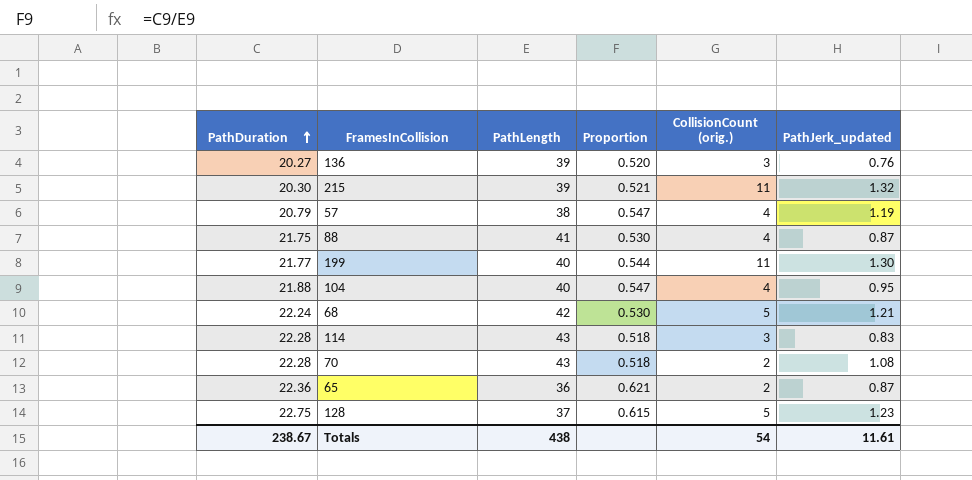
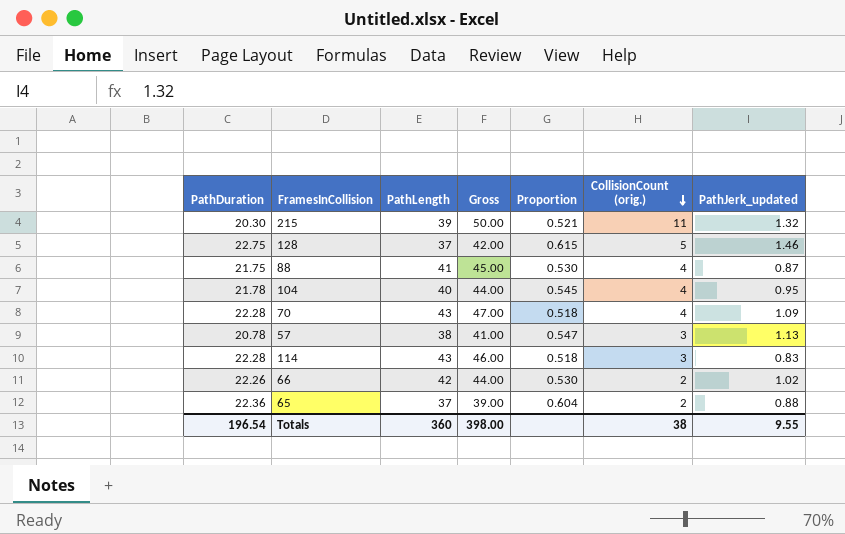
row order: PathDuration ascending -> CollisionCount (orig.) descending
column Gross | formula: none -> [PathLength] + [CollisionCount (orig.)]
row 136: 20.27 | 39 | 0.520 | 3 | 0.76 -> none
row 199: 21.77 | 40 | 0.544 | 11 | 1.30 -> none
row 68: 22.24 | 42 | 0.530 | 5 | 1.21 -> none
128 | PathJerk_updated: 1.23 -> 1.46
104 | PathDuration: 21.88 -> 21.78
104 | Proportion: 0.547 -> 0.545
70 | CollisionCount (orig.): 2 -> 4
70 | PathJerk_updated: 1.08 -> 1.09
57 | PathDuration: 20.79 -> 20.78
57 | CollisionCount (orig.): 4 -> 3
57 | PathJerk_updated: 1.19 -> 1.13
row 66: none -> 22.26 | 42 | 44.00 | 0.530 | 2 | 1.02
65 | PathLength: 36 -> 37
65 | Proportion: 0.621 -> 0.604
65 | PathJerk_updated: 0.87 -> 0.88
Totals | PathDuration: 238.67 -> 196.54
Totals | PathLength: 438 -> 360
Totals | CollisionCount (orig.): 54 -> 38
Totals | PathJerk_updated: 11.61 -> 9.55

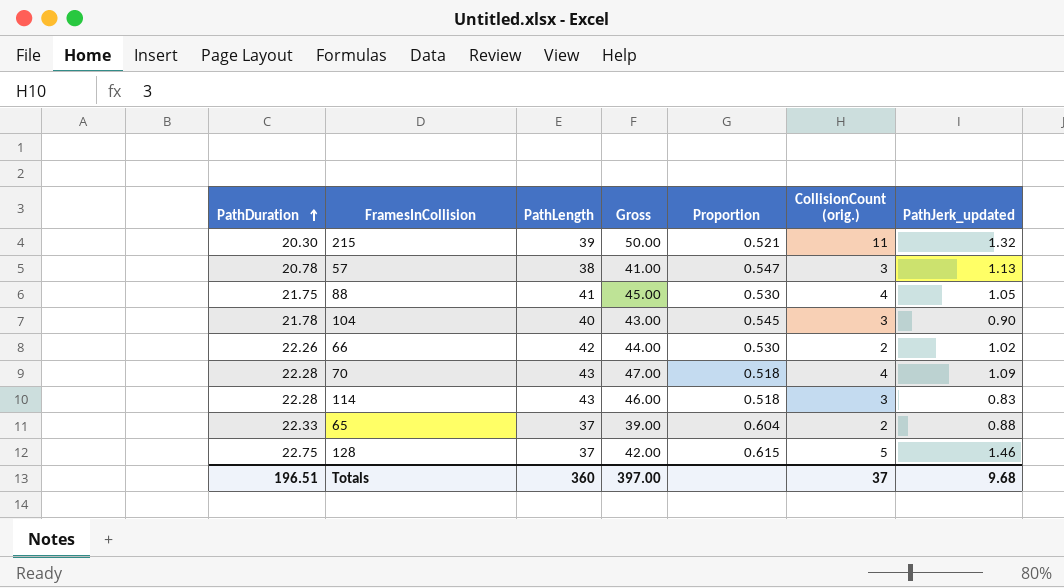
row order: CollisionCount (orig.) descending -> PathDuration ascending
88 | PathJerk_updated: 0.87 -> 1.05
104 | Gross: 44.00 -> 43.00
104 | CollisionCount (orig.): 4 -> 3
104 | PathJerk_updated: 0.95 -> 0.90
65 | PathDuration: 22.36 -> 22.33
Totals | PathDuration: 196.54 -> 196.51
Totals | Gross: 398.00 -> 397.00
Totals | CollisionCount (orig.): 38 -> 37
Totals | PathJerk_updated: 9.55 -> 9.68

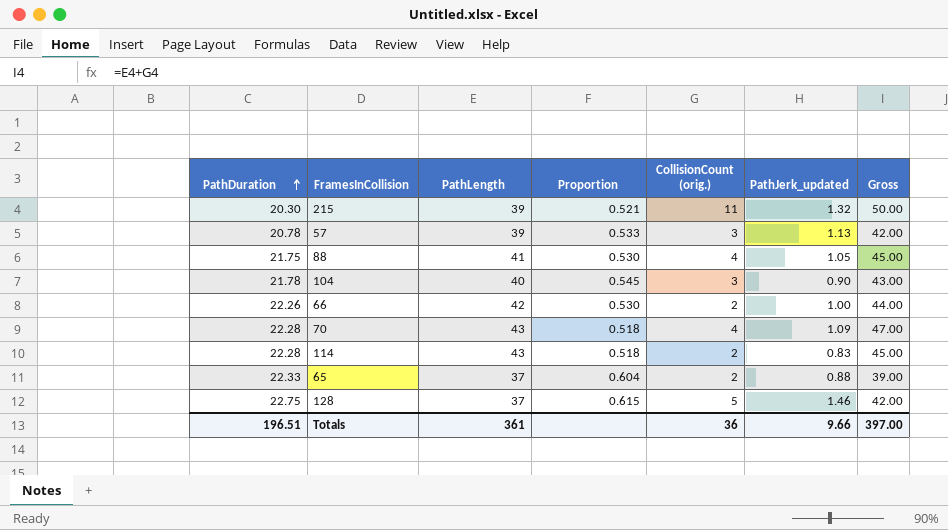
column Gross | position: 4 -> 7
57 | PathLength: 38 -> 39
57 | Proportion: 0.547 -> 0.533
57 | Gross: 41.00 -> 42.00
66 | PathJerk_updated: 1.02 -> 1.00
114 | CollisionCount (orig.): 3 -> 2
114 | Gross: 46.00 -> 45.00
Totals | PathLength: 360 -> 361
Totals | CollisionCount (orig.): 37 -> 36
Totals | PathJerk_updated: 9.68 -> 9.66

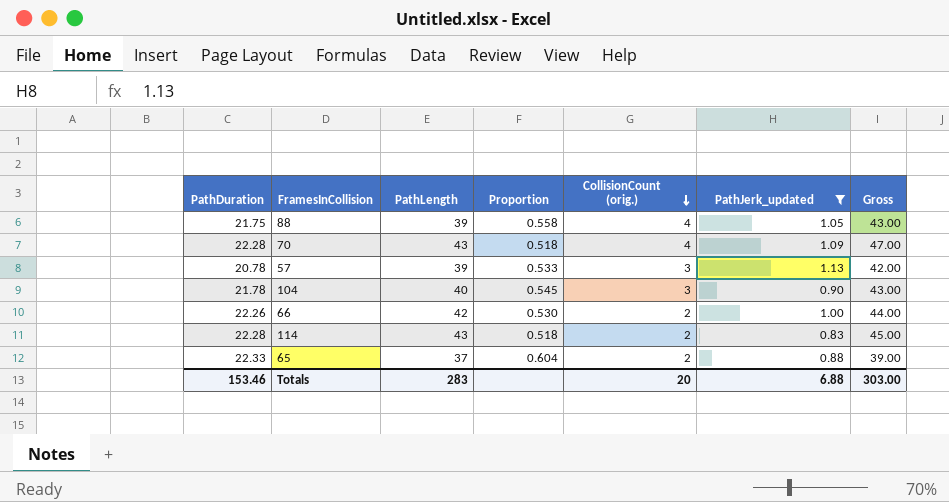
filter: none -> PathJerk_updated <= 1.13
row order: PathDuration ascending -> CollisionCount (orig.) descending
88 | PathLength: 41 -> 39
88 | Proportion: 0.530 -> 0.558
88 | Gross: 45.00 -> 43.00
Totals | PathDuration: 196.51 -> 153.46
Totals | PathLength: 361 -> 283
Totals | CollisionCount (orig.): 36 -> 20
Totals | PathJerk_updated: 9.66 -> 6.88
Totals | Gross: 397.00 -> 303.00

